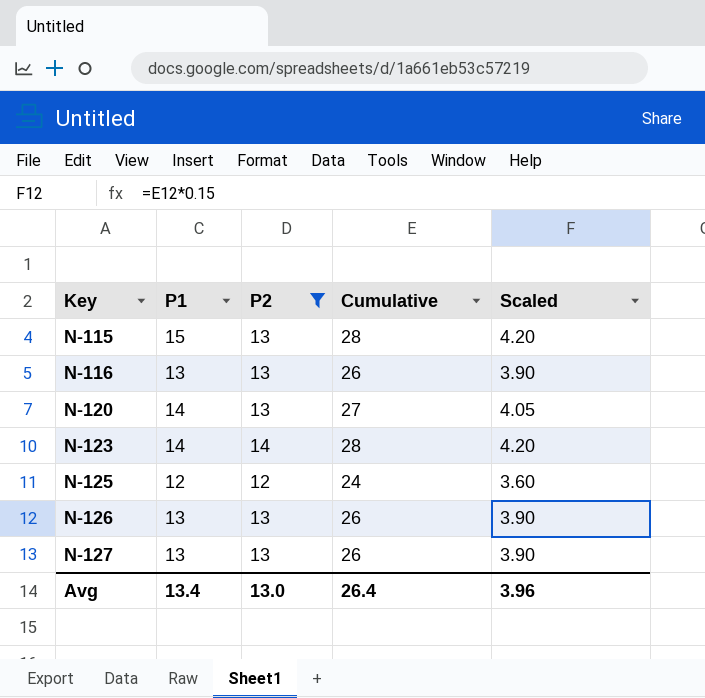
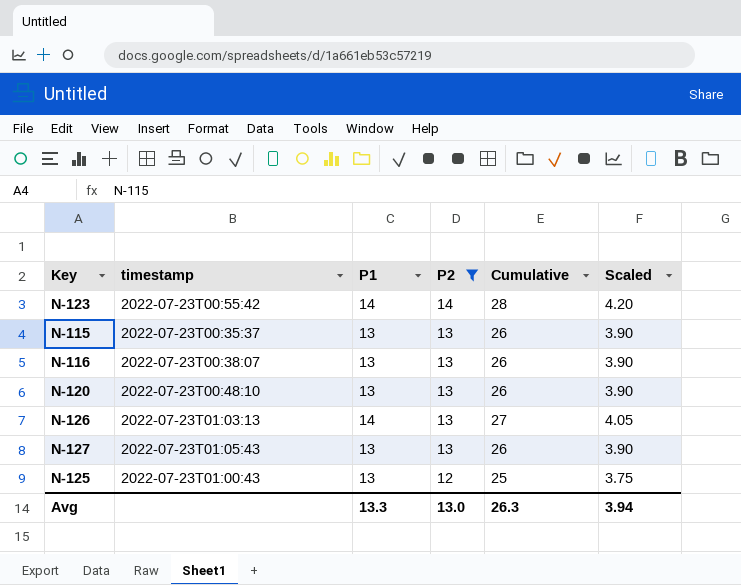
row order: Key ascending -> P2 descending
column timestamp | position: none -> 2
N-115 | P1: 15 -> 13
N-115 | Cumulative: 28 -> 26
N-115 | Scaled: 4.20 -> 3.90
N-120 | P1: 14 -> 13
N-120 | Cumulative: 27 -> 26
N-120 | Scaled: 4.05 -> 3.90
N-126 | P1: 13 -> 14
N-126 | Cumulative: 26 -> 27
N-126 | Scaled: 3.90 -> 4.05
N-125 | P1: 12 -> 13
N-125 | Cumulative: 24 -> 25
N-125 | Scaled: 3.60 -> 3.75
Avg | P1: 13.4 -> 13.3
Avg | Cumulative: 26.4 -> 26.3
Avg | Scaled: 3.96 -> 3.94

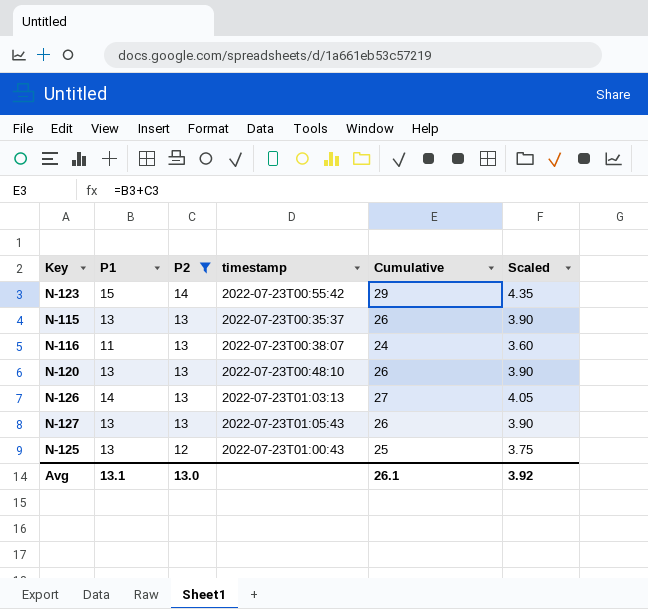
column timestamp | position: 2 -> 4
N-123 | P1: 14 -> 15
N-123 | Cumulative: 28 -> 29
N-123 | Scaled: 4.20 -> 4.35
N-116 | P1: 13 -> 11
N-116 | Cumulative: 26 -> 24
N-116 | Scaled: 3.90 -> 3.60
Avg | P1: 13.3 -> 13.1
Avg | Cumulative: 26.3 -> 26.1
Avg | Scaled: 3.94 -> 3.92

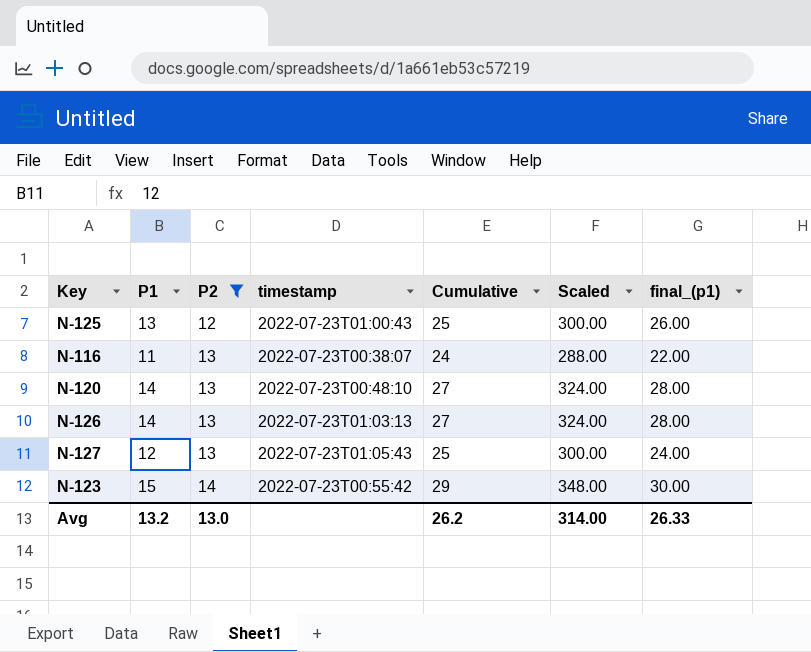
row order: P2 descending -> P2 ascending
column Scaled | formula: [Cumulative] * 0.15 -> [Cumulative] * 12
column final_(p1) | formula: none -> [P1] * 2
row N-115: 13 | 13 | 2022-07-23T00:35:37 | 26 | 3.90 -> none
N-120 | P1: 13 -> 14
N-120 | Cumulative: 26 -> 27
N-127 | P1: 13 -> 12
N-127 | Cumulative: 26 -> 25
Avg | P1: 13.1 -> 13.2
Avg | Cumulative: 26.1 -> 26.2
Avg | Scaled: 3.92 -> 314.00

